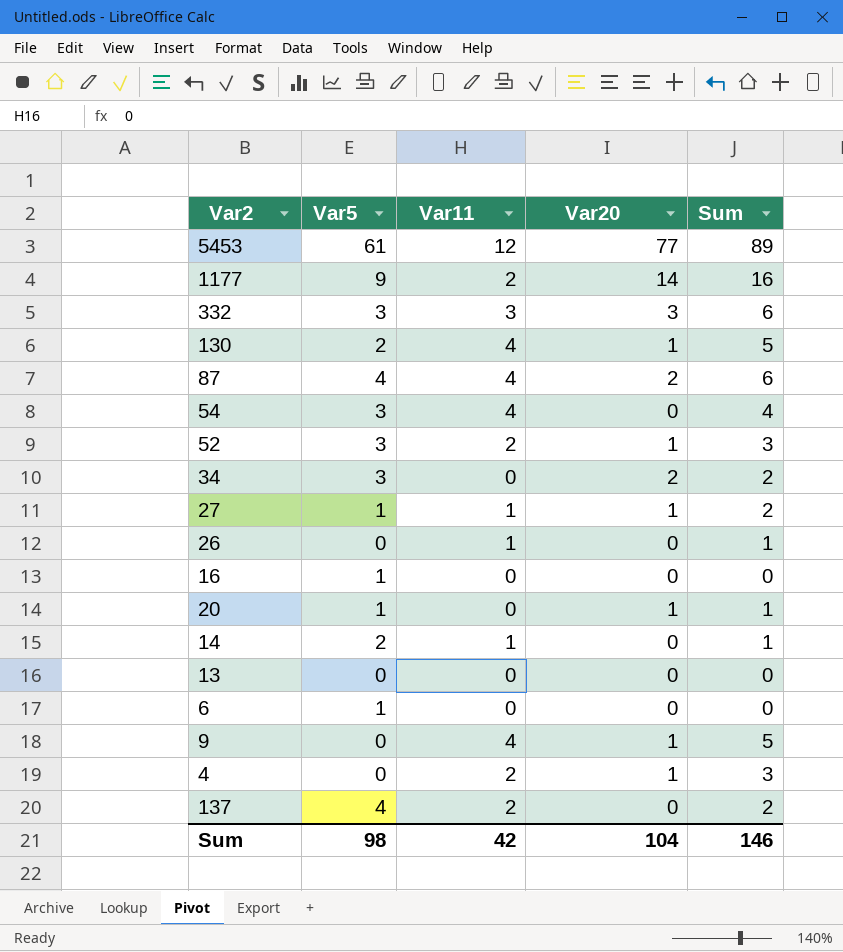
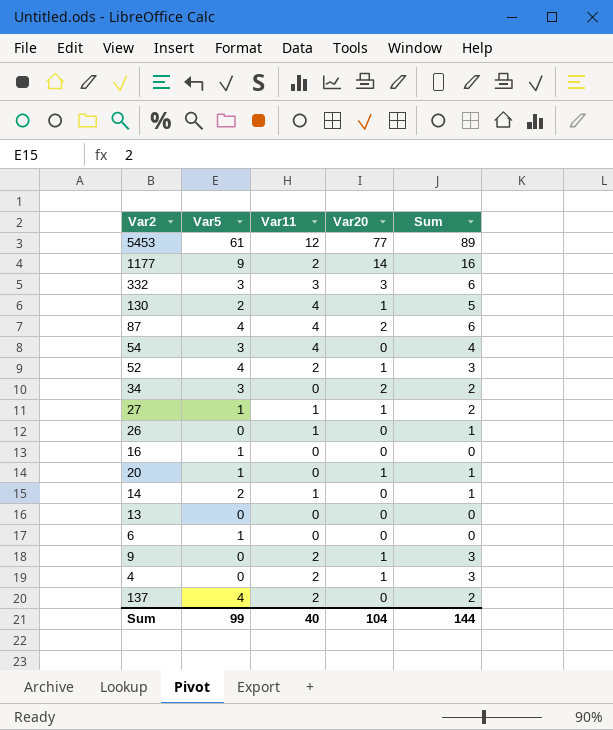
52 | Var5: 3 -> 4
9 | Var11: 4 -> 2
9 | Sum: 5 -> 3
Sum | Var5: 98 -> 99
Sum | Var11: 42 -> 40
Sum | Sum: 146 -> 144

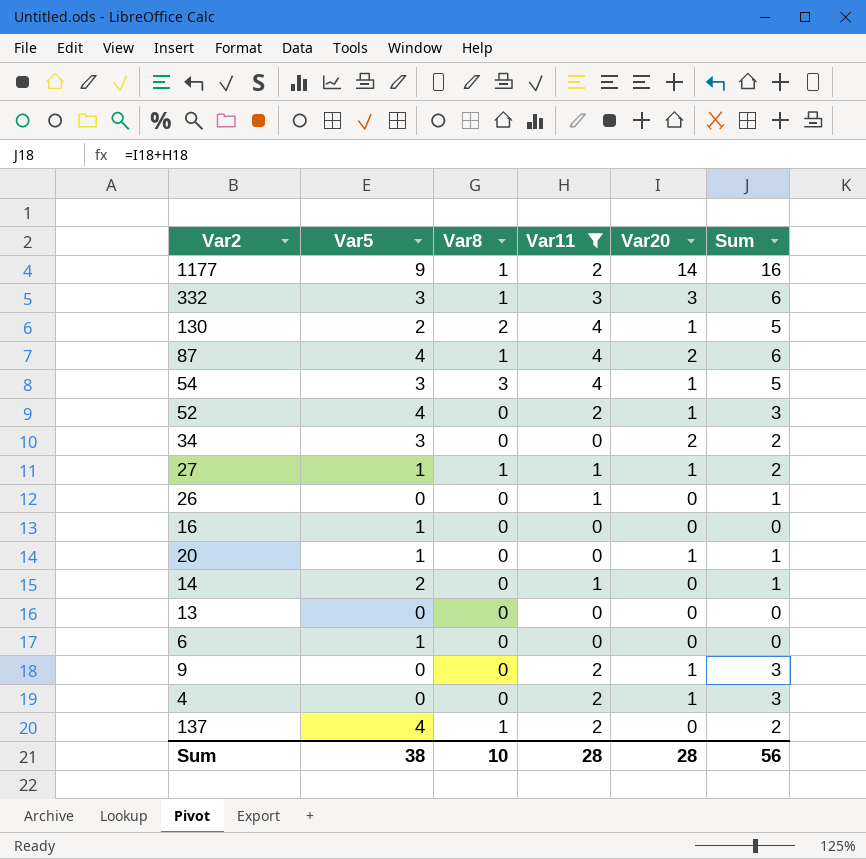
filter: none -> Var11 != 12
column Var8 | position: none -> 3
54 | Var20: 0 -> 1
54 | Sum: 4 -> 5
Sum | Var5: 99 -> 38
Sum | Var11: 40 -> 28
Sum | Var20: 104 -> 28
Sum | Sum: 144 -> 56

